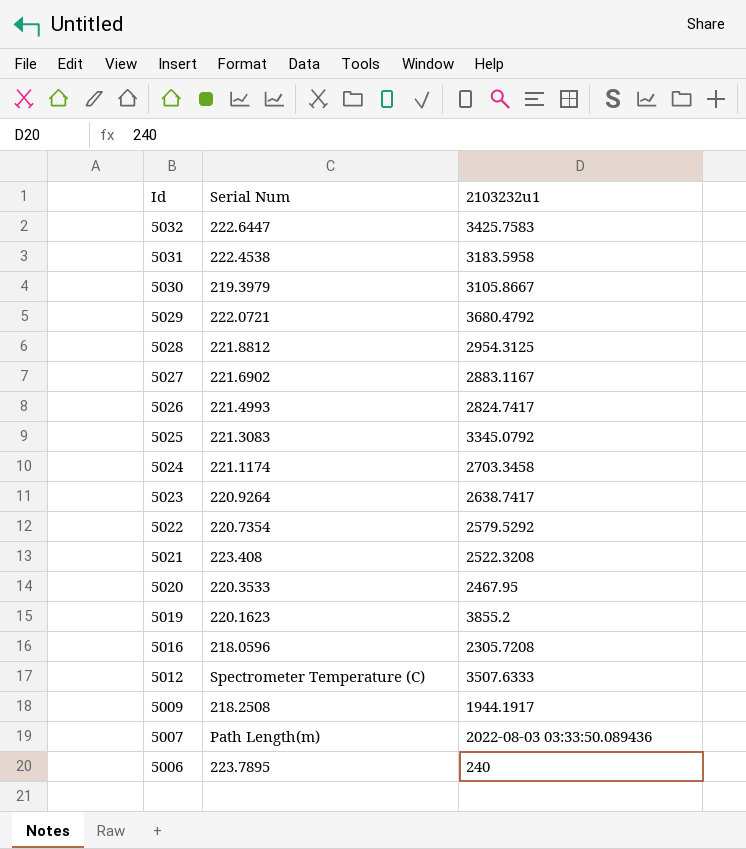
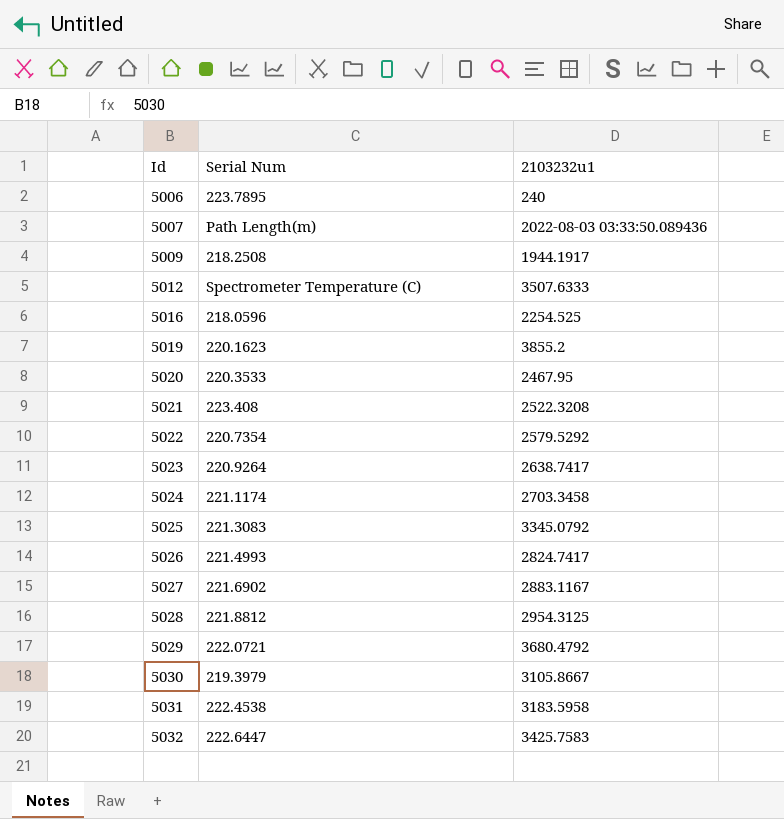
row order: Id descending -> Id ascending
5016 | 2103232u1: 2305.7208 -> 2254.525

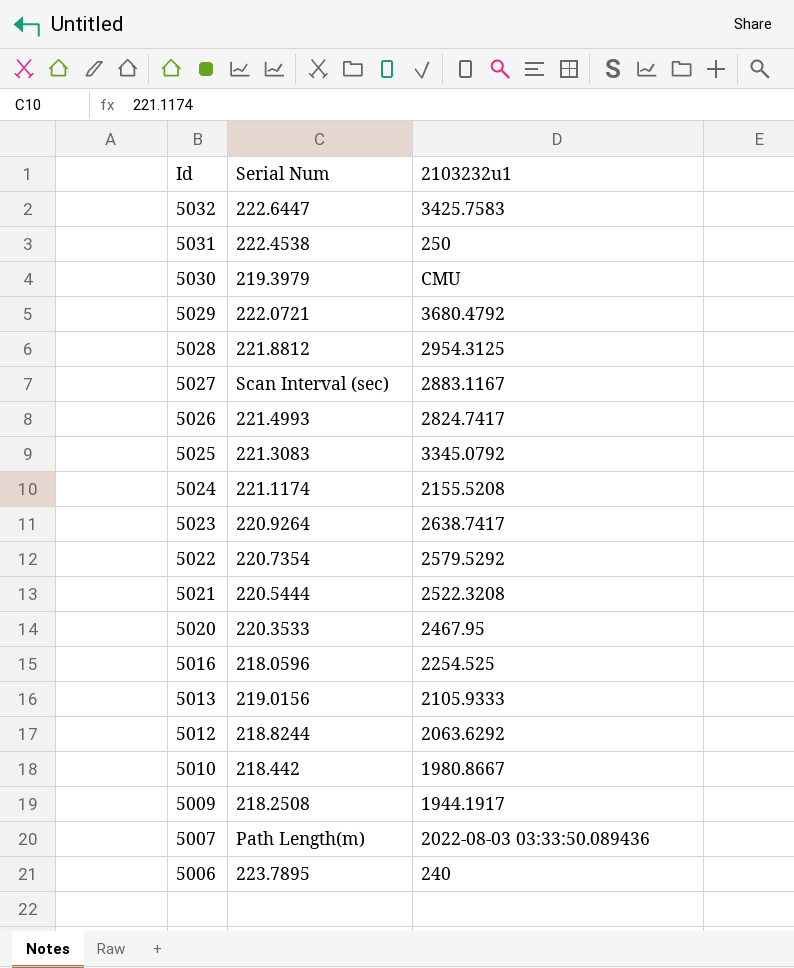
row order: Id ascending -> Id descending
row 5019: 220.1623 | 3855.2 -> none
5031 | 2103232u1: 3183.5958 -> 250
5030 | 2103232u1: 3105.8667 -> CMU
5027 | Serial Num: 221.6902 -> Scan Interval (sec)
5024 | 2103232u1: 2703.3458 -> 2155.5208
5021 | Serial Num: 223.408 -> 220.5444
row 5013: none -> 219.0156 | 2105.9333
5012 | Serial Num: Spectrometer Temperature (C) -> 218.8244
5012 | 2103232u1: 3507.6333 -> 2063.6292
row 5010: none -> 218.442 | 1980.8667

